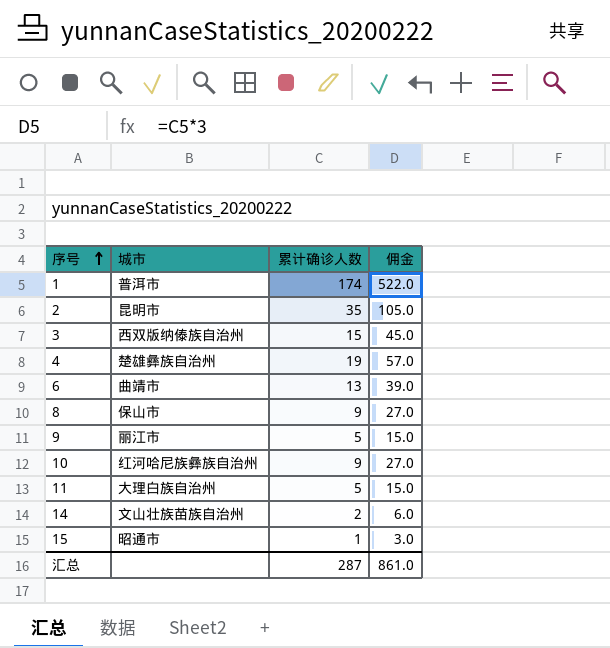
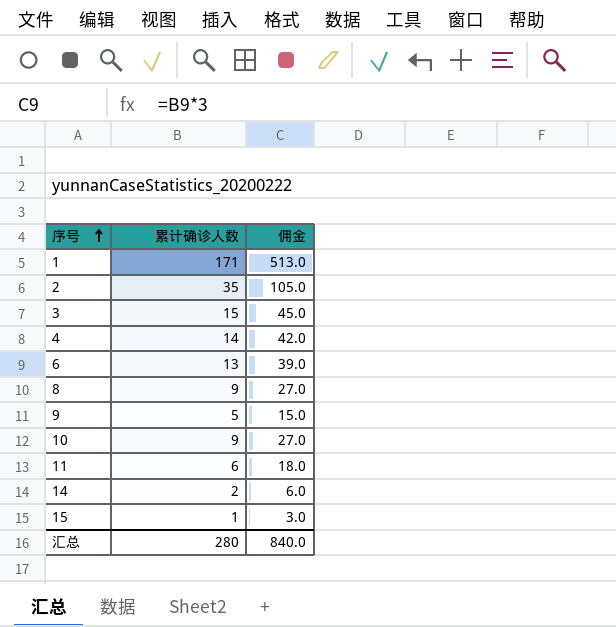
column 城市 | position: 2 -> none
1 | 累计确诊人数: 174 -> 171
1 | 佣金: 522.0 -> 513.0
4 | 累计确诊人数: 19 -> 14
4 | 佣金: 57.0 -> 42.0
11 | 累计确诊人数: 5 -> 6
11 | 佣金: 15.0 -> 18.0
汇总 | 累计确诊人数: 287 -> 280
汇总 | 佣金: 861.0 -> 840.0

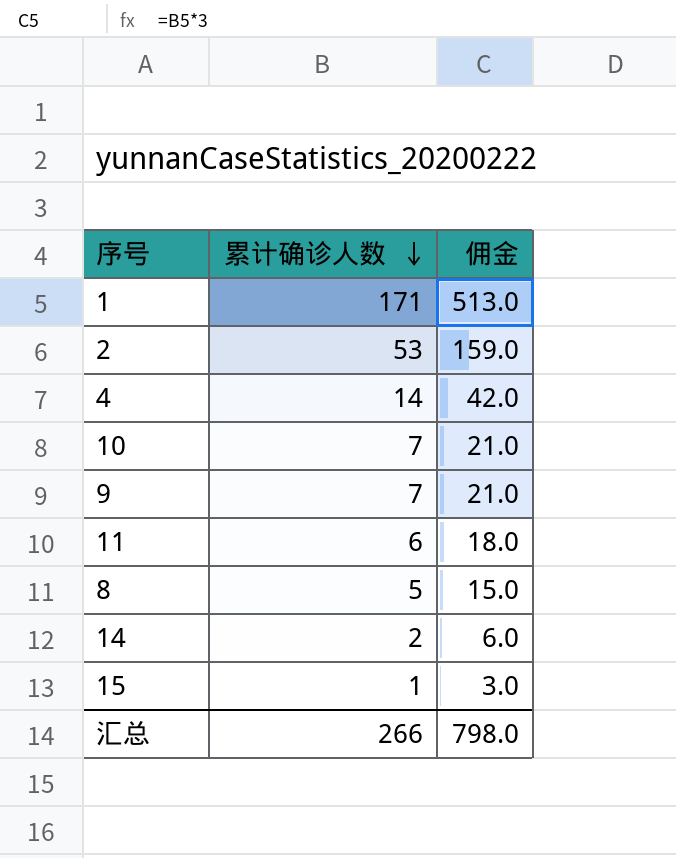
row order: 序号 ascending -> 累计确诊人数 descending
row 3: 15 | 45.0 -> none
row 6: 13 | 39.0 -> none
2 | 累计确诊人数: 35 -> 53
2 | 佣金: 105.0 -> 159.0
10 | 累计确诊人数: 9 -> 7
10 | 佣金: 27.0 -> 21.0
9 | 累计确诊人数: 5 -> 7
9 | 佣金: 15.0 -> 21.0
8 | 累计确诊人数: 9 -> 5
8 | 佣金: 27.0 -> 15.0
汇总 | 累计确诊人数: 280 -> 266
汇总 | 佣金: 840.0 -> 798.0

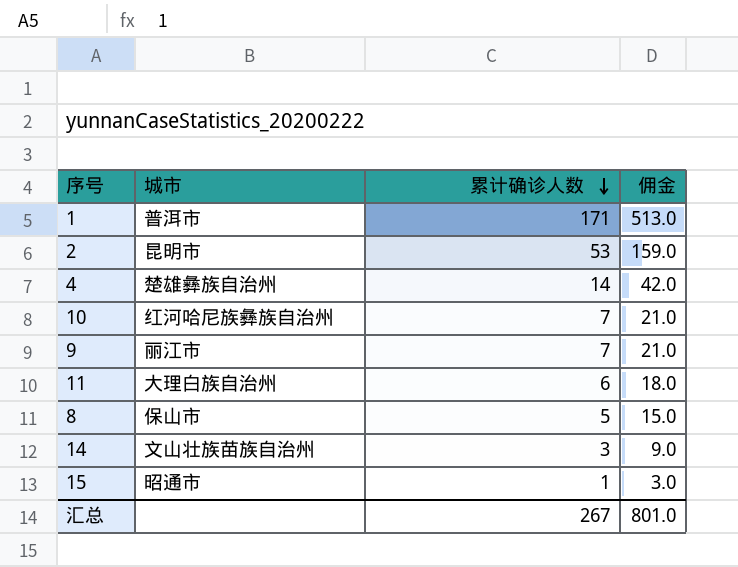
column 城市 | position: none -> 2
14 | 累计确诊人数: 2 -> 3
14 | 佣金: 6.0 -> 9.0
汇总 | 累计确诊人数: 266 -> 267
汇总 | 佣金: 798.0 -> 801.0

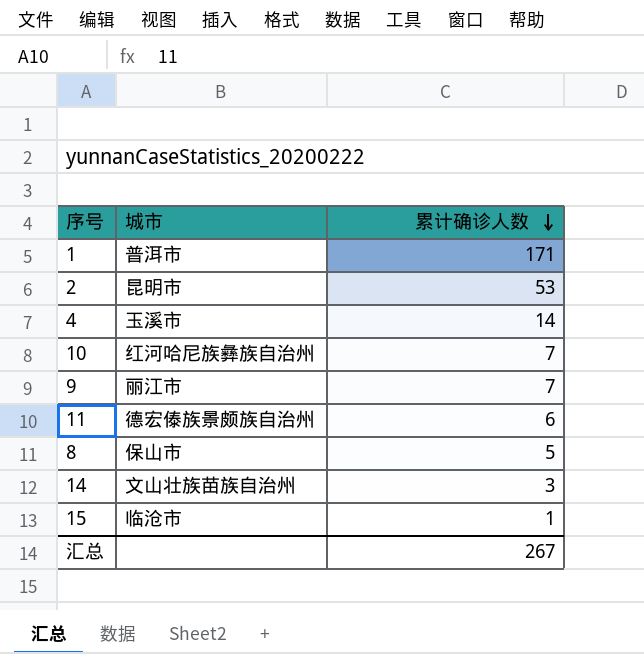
column 佣金 | formula: [累计确诊人数] * 3 -> none
4 | 城市: 楚雄彝族自治州 -> 玉溪市
11 | 城市: 大理白族自治州 -> 德宏傣族景颇族自治州
15 | 城市: 昭通市 -> 临沧市

